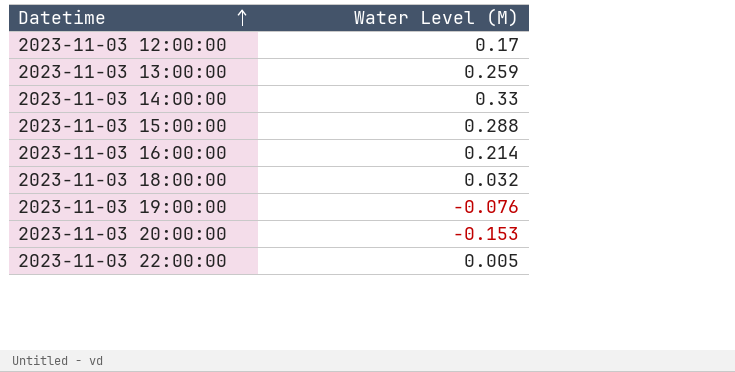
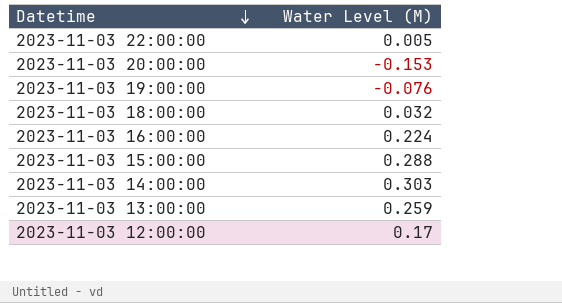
row order: Datetime ascending -> Datetime descending
2023-11-03 16:00:00 | Water Level (M): 0.214 -> 0.224
2023-11-03 14:00:00 | Water Level (M): 0.33 -> 0.303

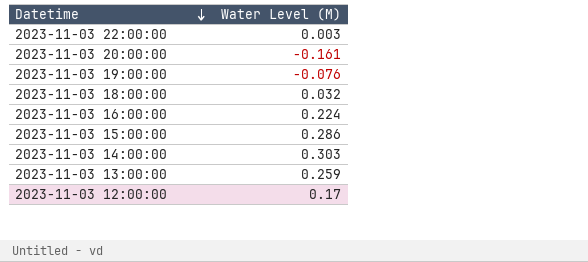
2023-11-03 22:00:00 | Water Level (M): 0.005 -> 0.003
2023-11-03 20:00:00 | Water Level (M): -0.153 -> -0.161
2023-11-03 15:00:00 | Water Level (M): 0.288 -> 0.286

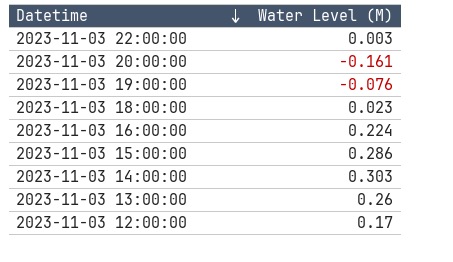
2023-11-03 18:00:00 | Water Level (M): 0.032 -> 0.023
2023-11-03 13:00:00 | Water Level (M): 0.259 -> 0.26

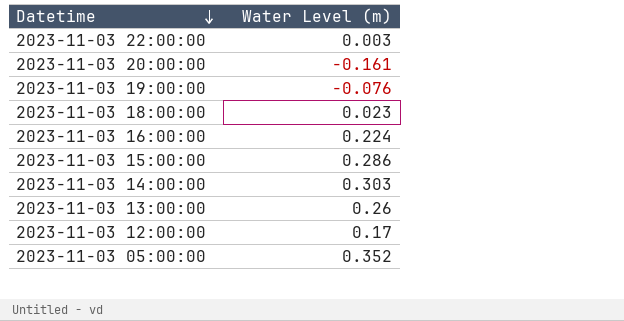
column name: Water Level (M) -> Water Level (m)
row 2023-11-03 05:00:00: none -> 0.352

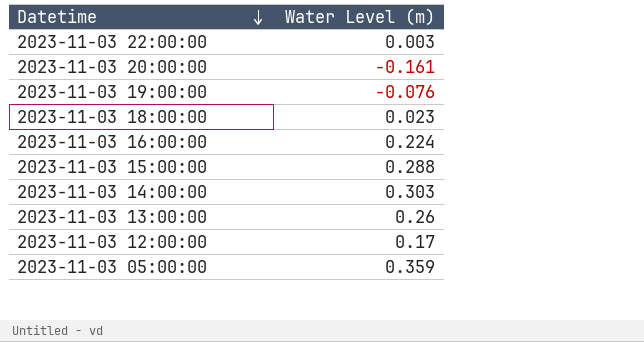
2023-11-03 15:00:00 | Water Level (m): 0.286 -> 0.288
2023-11-03 05:00:00 | Water Level (m): 0.352 -> 0.359

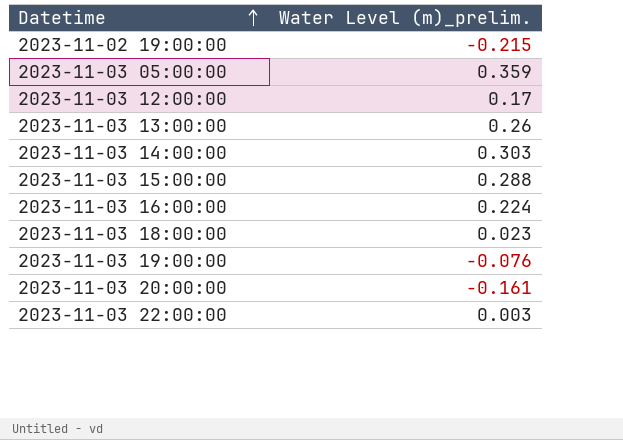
row order: Datetime descending -> Datetime ascending
column name: Water Level (m) -> Water Level (m)_prelim.
row 2023-11-02 19:00:00: none -> -0.215

